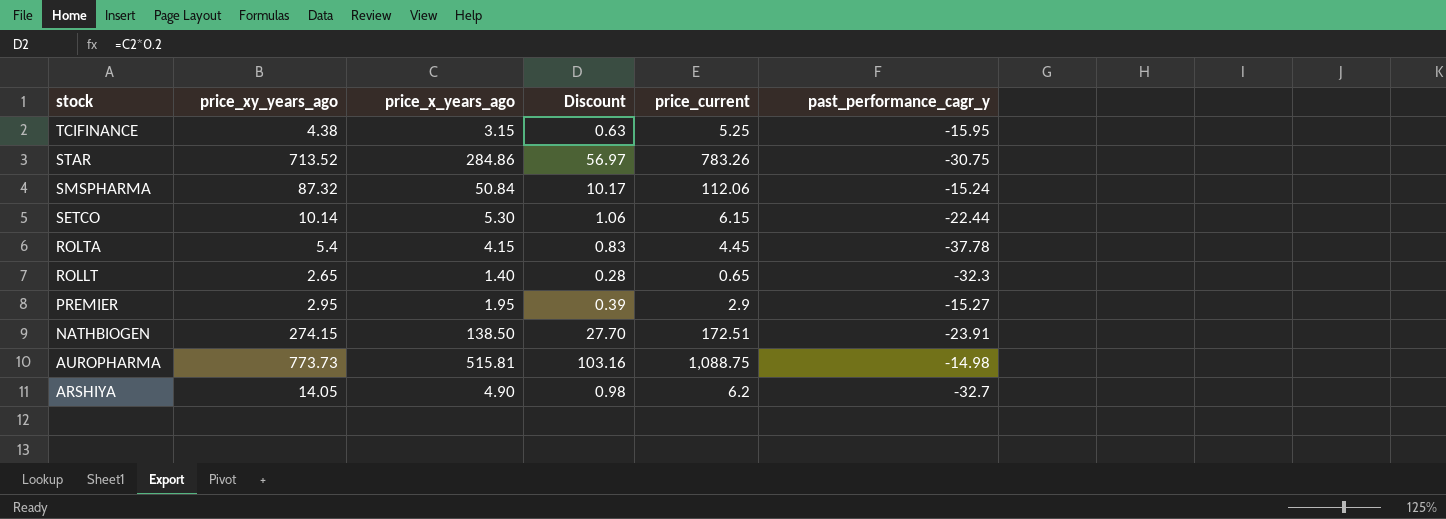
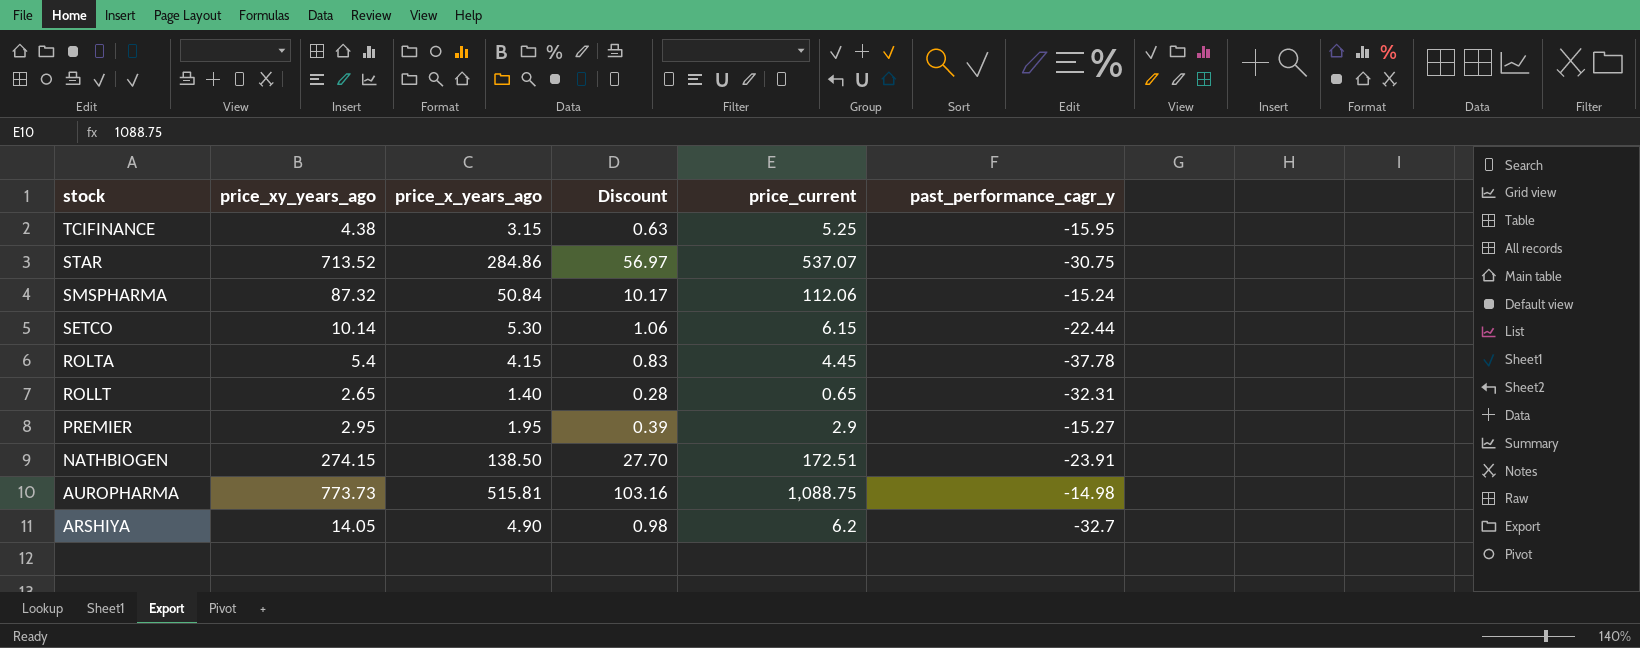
STAR | price_current: 783.26 -> 537.07
ROLLT | past_performance_cagr_y: -32.3 -> -32.31

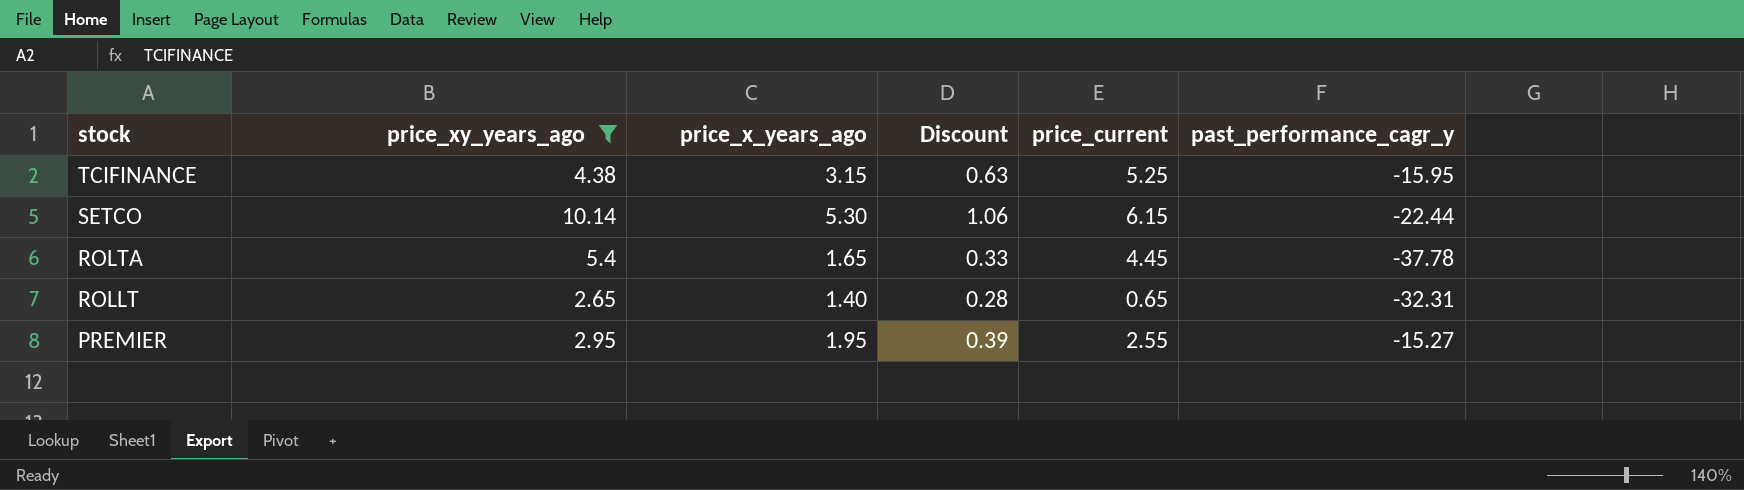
filter: none -> price_xy_years_ago <= 10.14
ROLTA | price_x_years_ago: 4.15 -> 1.65
ROLTA | Discount: 0.83 -> 0.33
PREMIER | price_current: 2.9 -> 2.55

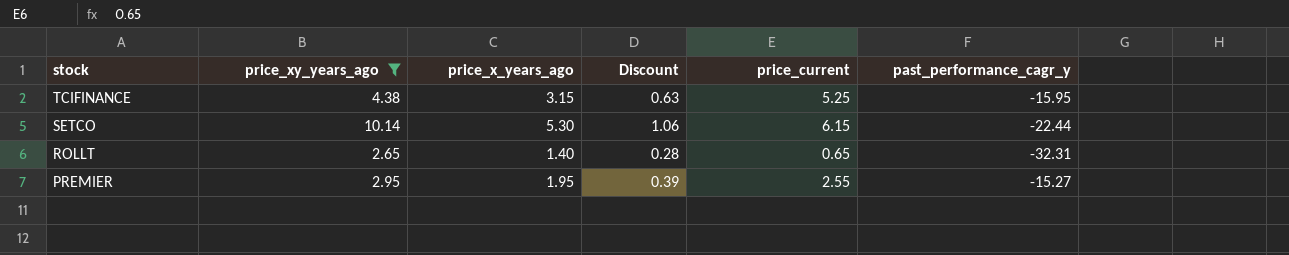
row ROLTA: 5.4 | 1.65 | 0.33 | 4.45 | -37.78 -> none

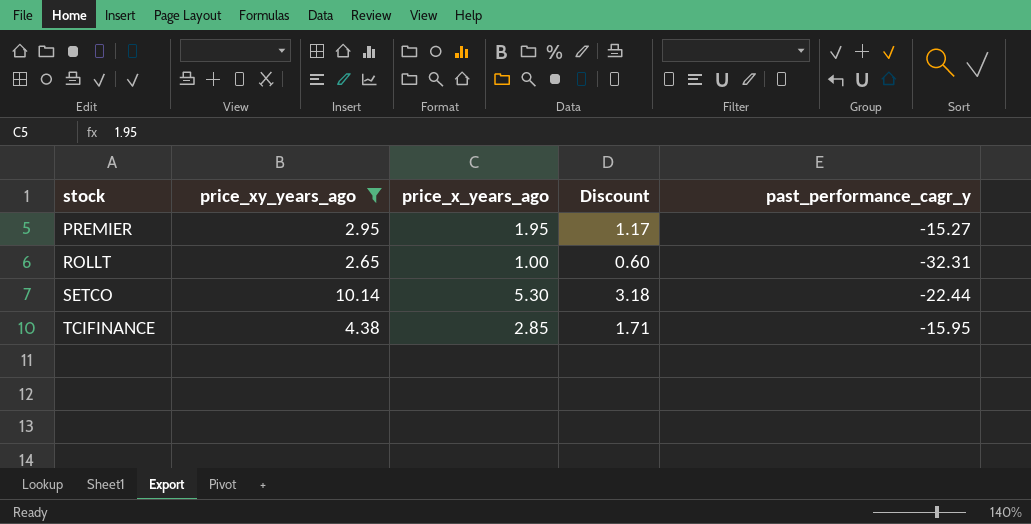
row order: stock descending -> stock ascending
column price_current | position: 5 -> none
column Discount | formula: [price_x_years_ago] * 0.2 -> [price_x_years_ago] * 0.6
ROLLT | price_x_years_ago: 1.40 -> 1.00
TCIFINANCE | price_x_years_ago: 3.15 -> 2.85

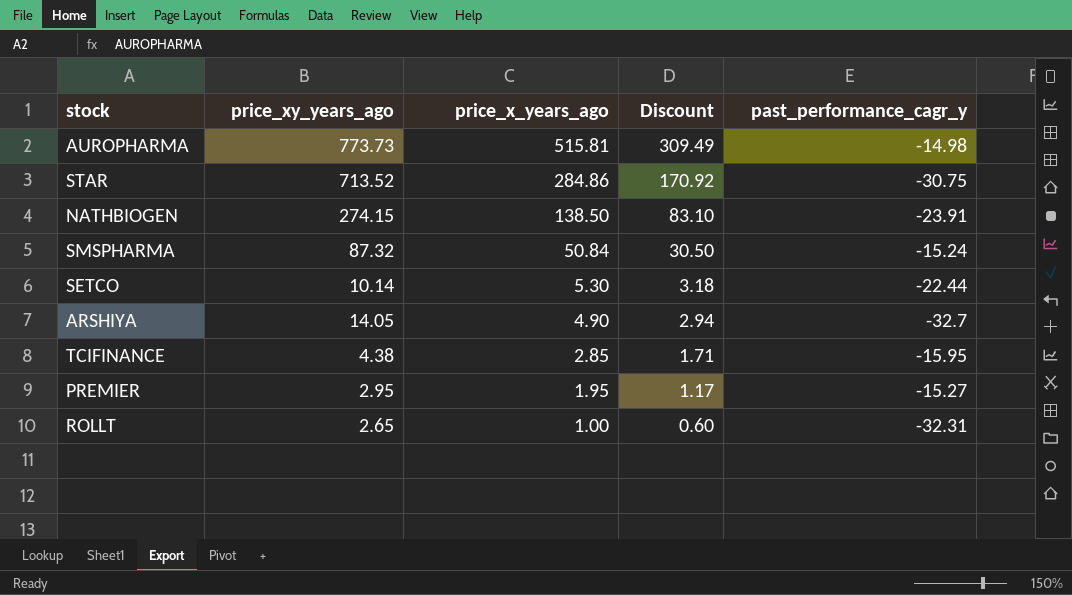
filter: price_xy_years_ago <= 10.14 -> none
row order: stock ascending -> price_x_years_ago descending

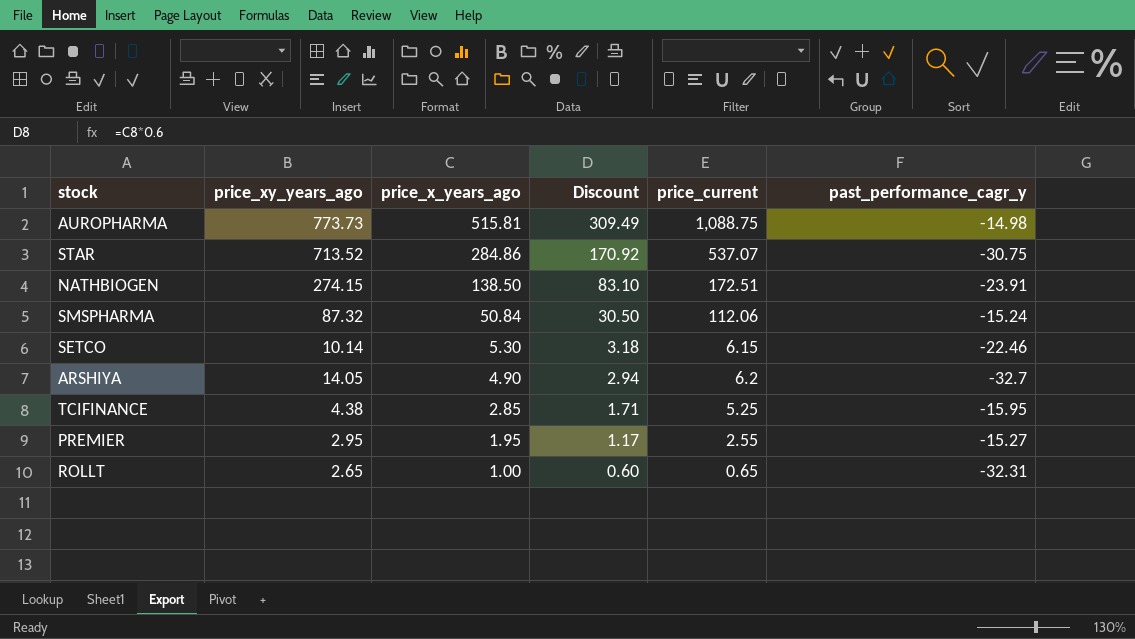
column price_current | position: none -> 5
SETCO | past_performance_cagr_y: -22.44 -> -22.46

